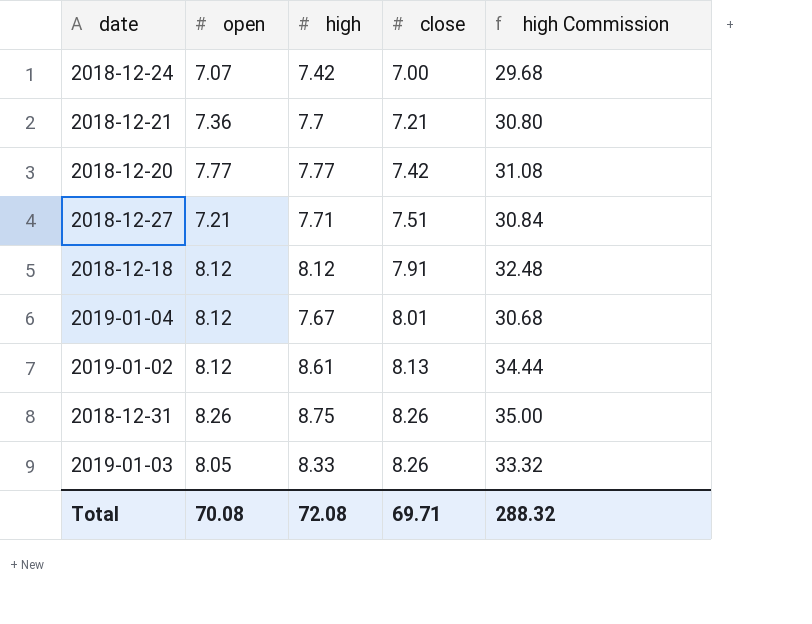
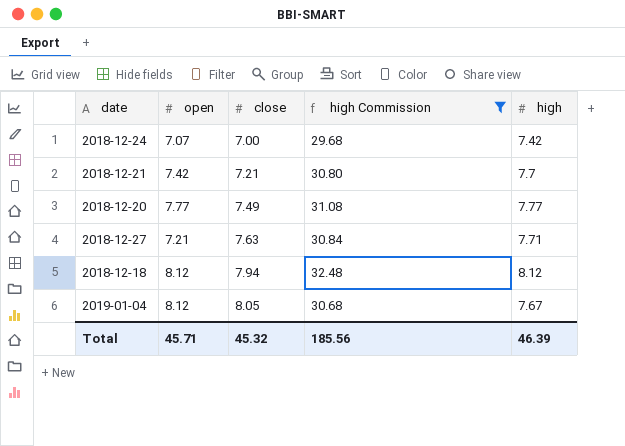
filter: none -> high Commission <= 32.48
column high | position: 3 -> 5
2018-12-21 | open: 7.36 -> 7.42
2018-12-20 | close: 7.42 -> 7.49
2018-12-27 | close: 7.51 -> 7.63
2018-12-18 | close: 7.91 -> 7.94
2019-01-04 | close: 8.01 -> 8.05
Total | open: 70.08 -> 45.71
Total | close: 69.71 -> 45.32
Total | high Commission: 288.32 -> 185.56
Total | high: 72.08 -> 46.39

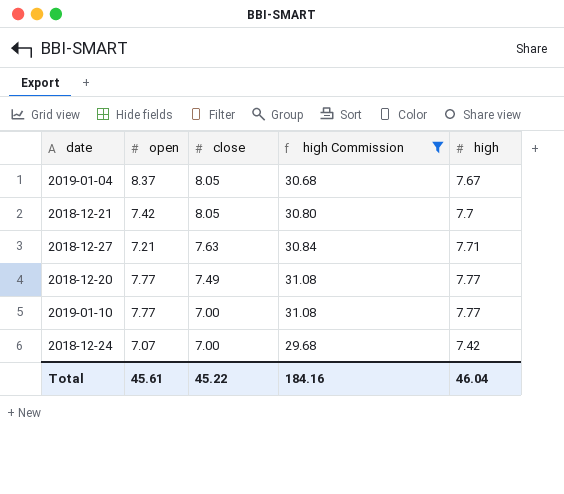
row order: close ascending -> close descending
row 2018-12-18: 8.12 | 7.94 | 32.48 | 8.12 -> none
2019-01-04 | open: 8.12 -> 8.37
2018-12-21 | close: 7.21 -> 8.05
row 2019-01-10: none -> 7.77 | 7.00 | 31.08 | 7.77
Total | open: 45.71 -> 45.61
Total | close: 45.32 -> 45.22
Total | high Commission: 185.56 -> 184.16
Total | high: 46.39 -> 46.04

